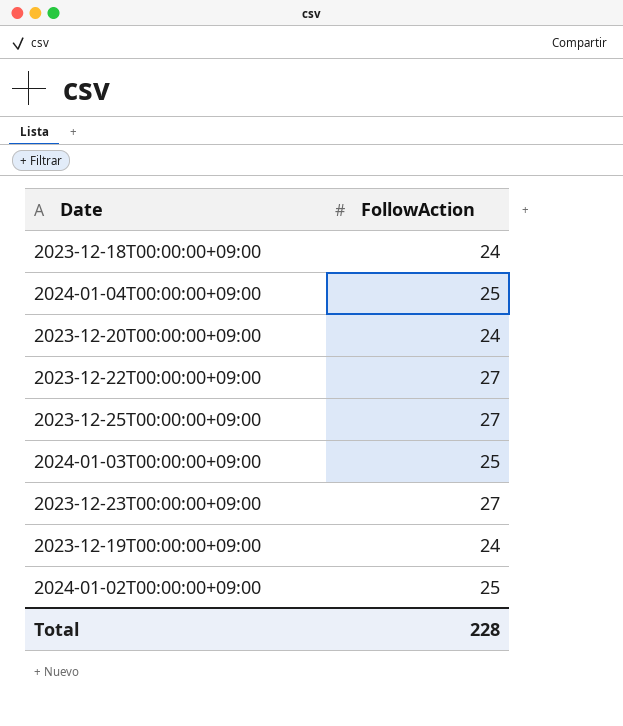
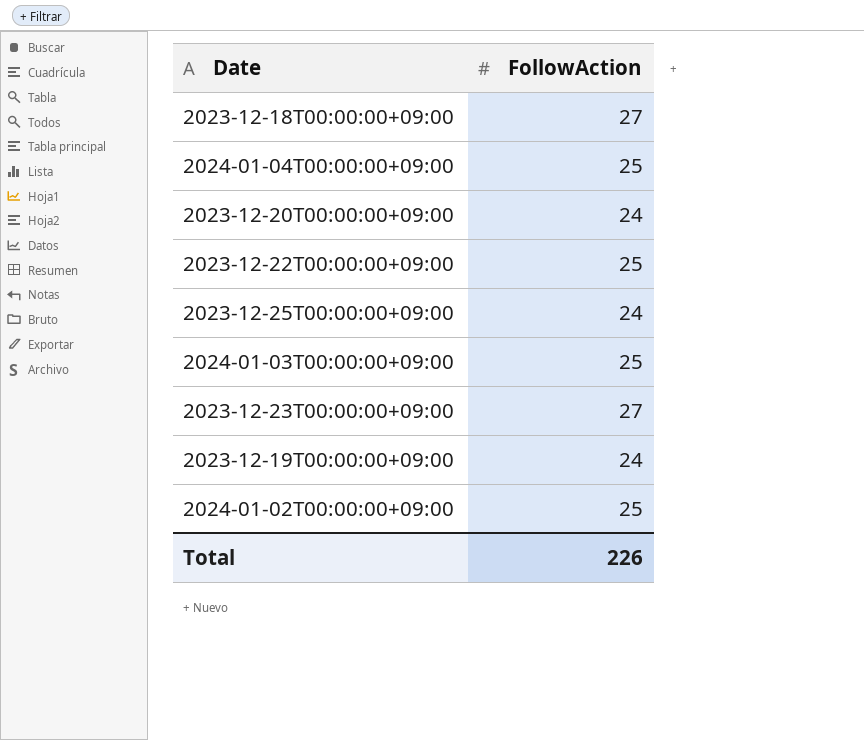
2023-12-18T00:00:00+09:00 | FollowAction: 24 -> 27
2023-12-22T00:00:00+09:00 | FollowAction: 27 -> 25
2023-12-25T00:00:00+09:00 | FollowAction: 27 -> 24
Total | FollowAction: 228 -> 226

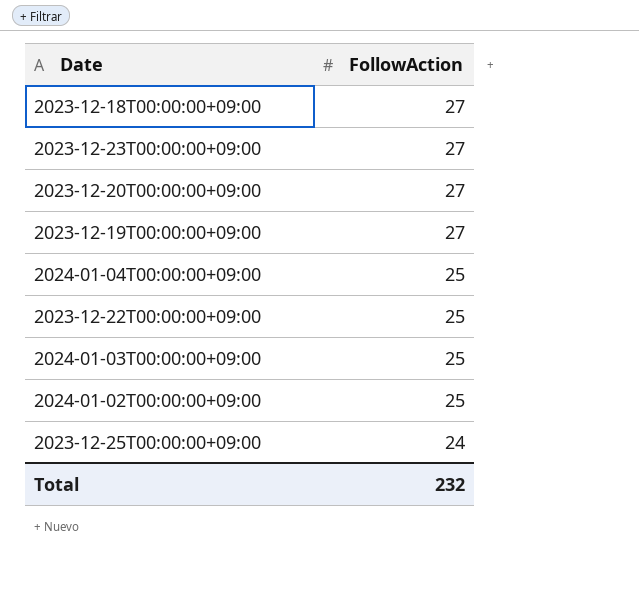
row order: none -> FollowAction descending
2023-12-20T00:00:00+09:00 | FollowAction: 24 -> 27
2023-12-19T00:00:00+09:00 | FollowAction: 24 -> 27
Total | FollowAction: 226 -> 232

